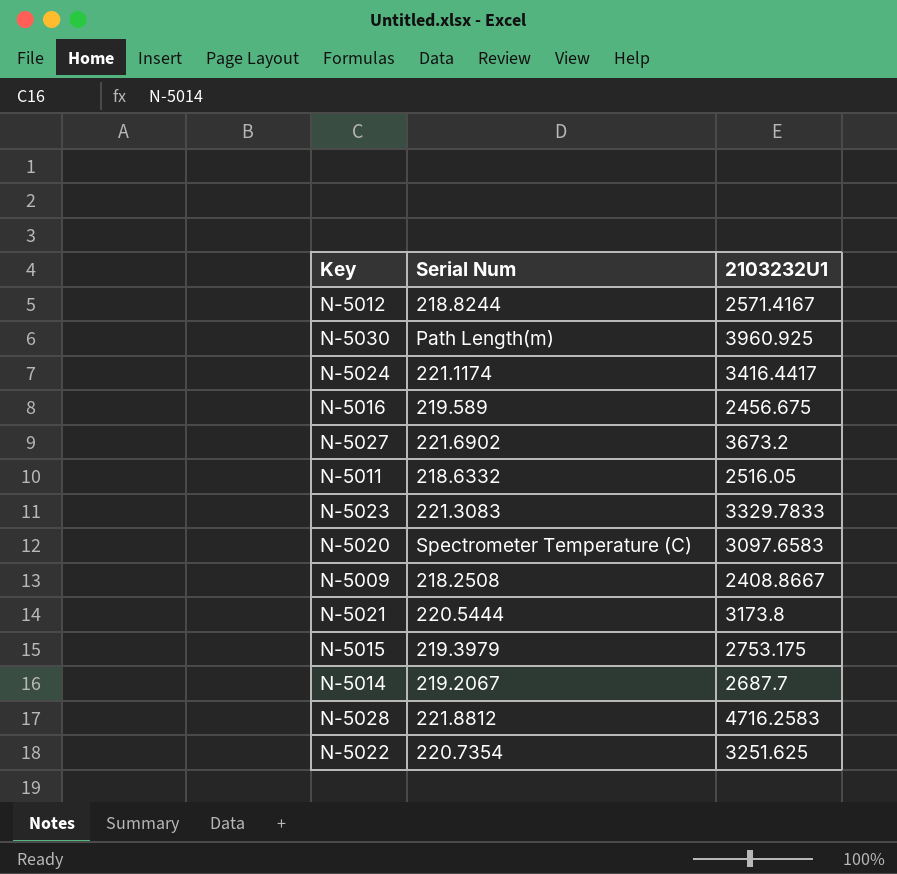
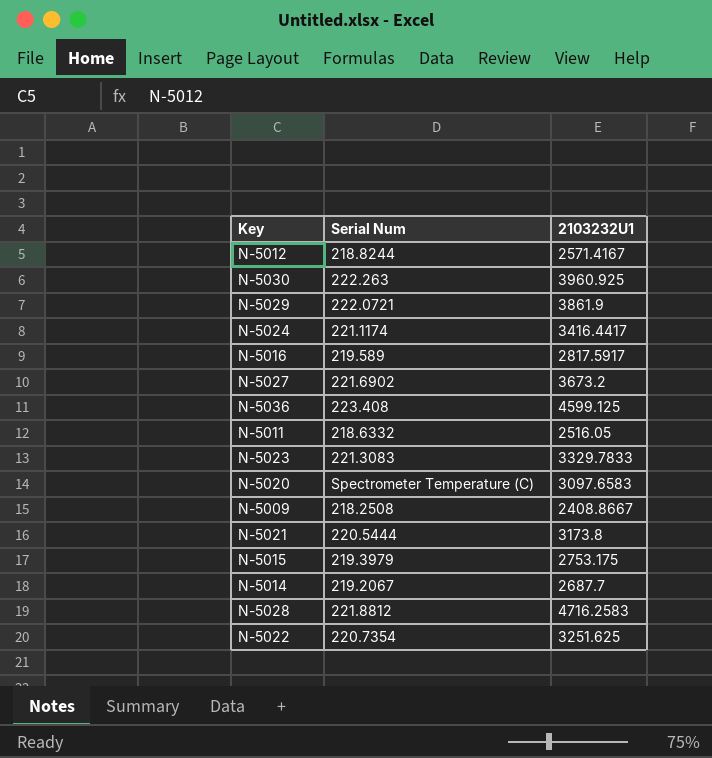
N-5030 | Serial Num: Path Length(m) -> 222.263
row N-5029: none -> 222.0721 | 3861.9
N-5016 | 2103232U1: 2456.675 -> 2817.5917
row N-5036: none -> 223.408 | 4599.125

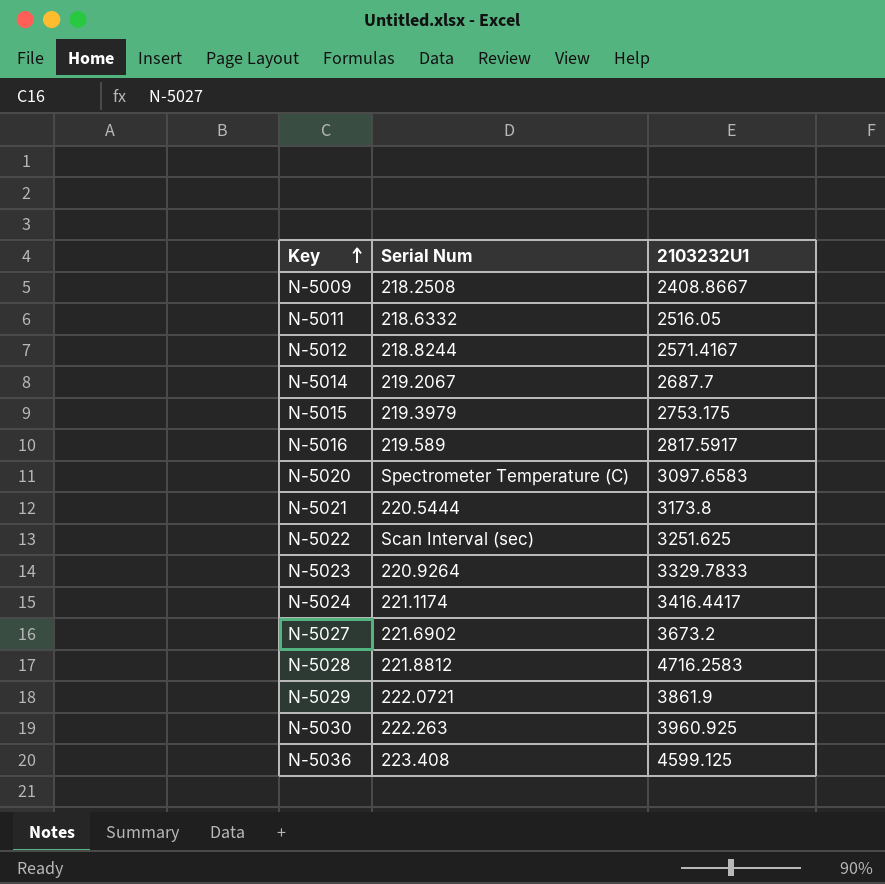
row order: none -> Key ascending
N-5022 | Serial Num: 220.7354 -> Scan Interval (sec)
N-5023 | Serial Num: 221.3083 -> 220.9264

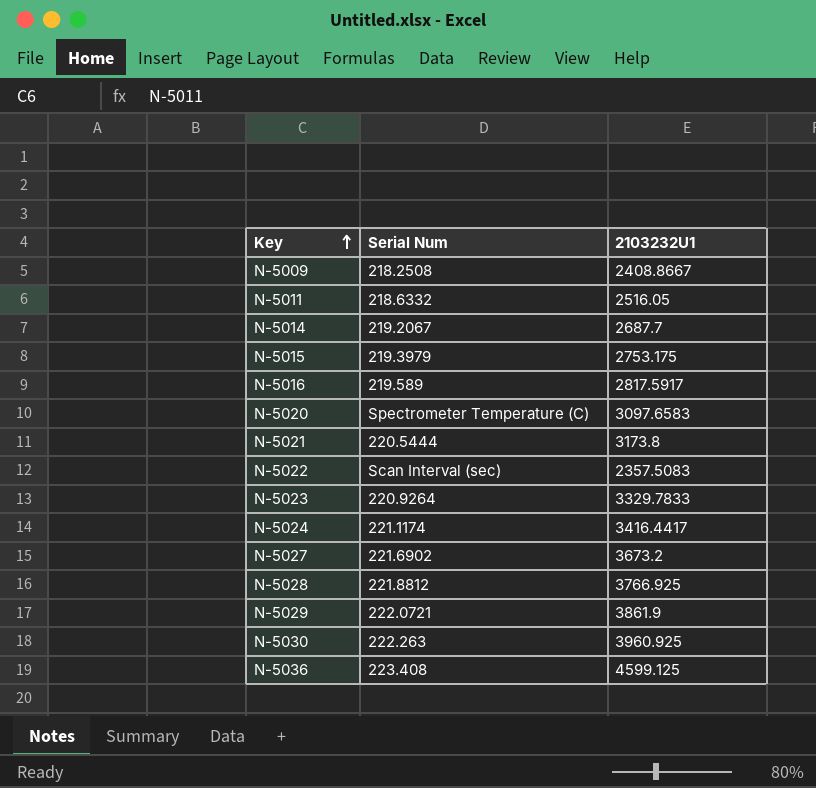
row N-5012: 218.8244 | 2571.4167 -> none
N-5022 | 2103232U1: 3251.625 -> 2357.5083
N-5028 | 2103232U1: 4716.2583 -> 3766.925

